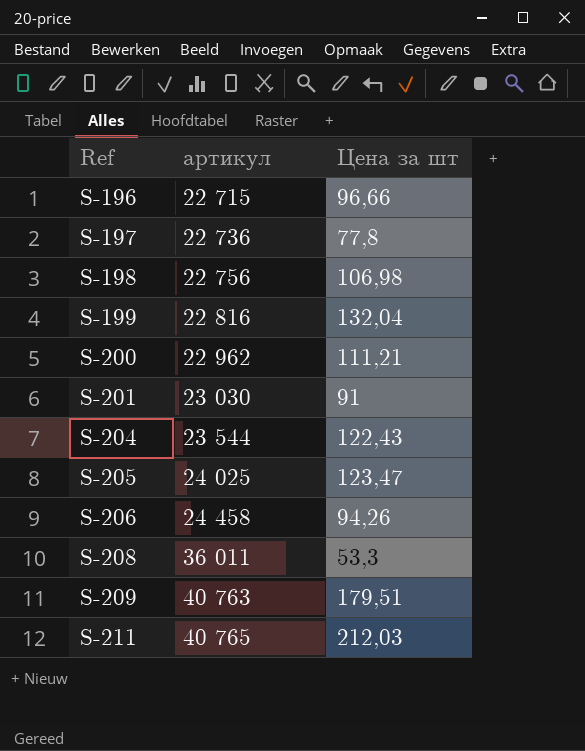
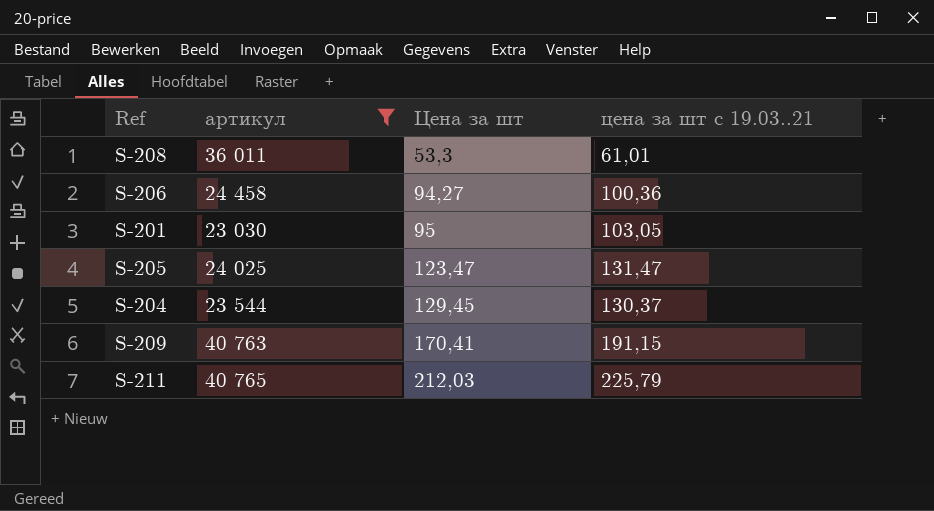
filter: none -> артикул >= 23 030
row order: Ref ascending -> Цена за шт ascending
column цена за шт с 19.03..21 | position: none -> 4
S-206 | Цена за шт: 94,26 -> 94,27
S-201 | Цена за шт: 91 -> 95
S-204 | Цена за шт: 122,43 -> 129,45
S-209 | Цена за шт: 179,51 -> 170,41

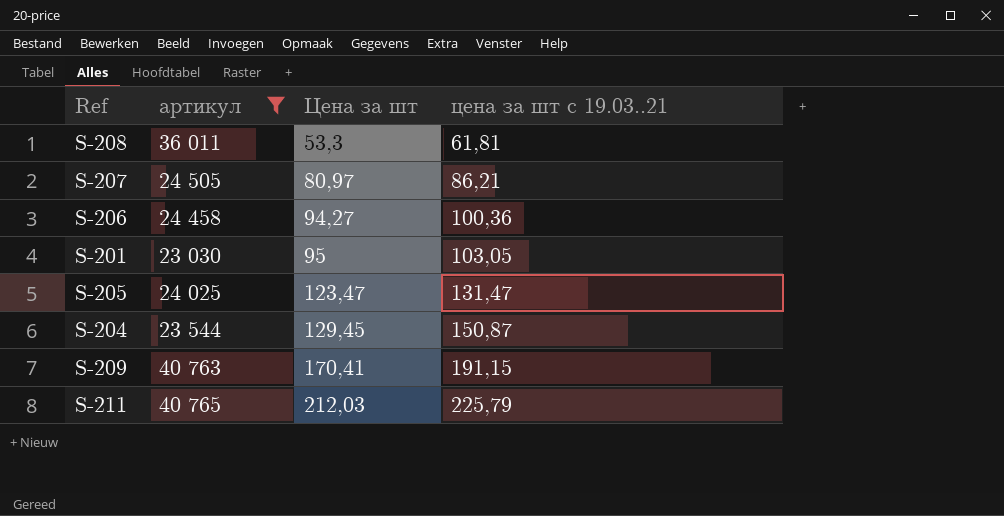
S-208 | цена за шт с 19.03..21: 61,01 -> 61,81
row S-207: none -> 24 505 | 80,97 | 86,21
S-204 | цена за шт с 19.03..21: 130,37 -> 150,87

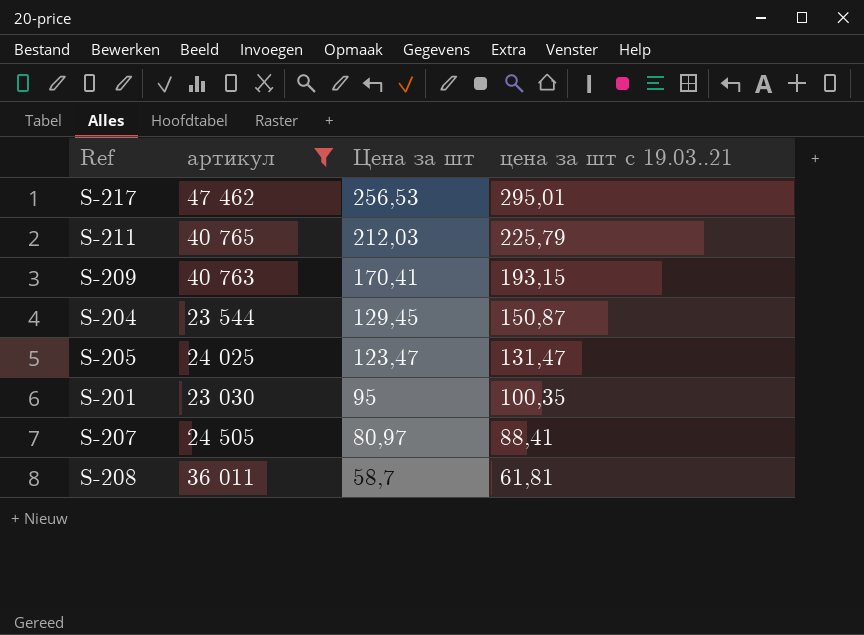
row order: Цена за шт ascending -> Цена за шт descending
row S-206: 24 458 | 94,27 | 100,36 -> none
row S-217: none -> 47 462 | 256,53 | 295,01
S-209 | цена за шт с 19.03..21: 191,15 -> 193,15
S-201 | цена за шт с 19.03..21: 103,05 -> 100,35
S-207 | цена за шт с 19.03..21: 86,21 -> 88,41
S-208 | Цена за шт: 53,3 -> 58,7

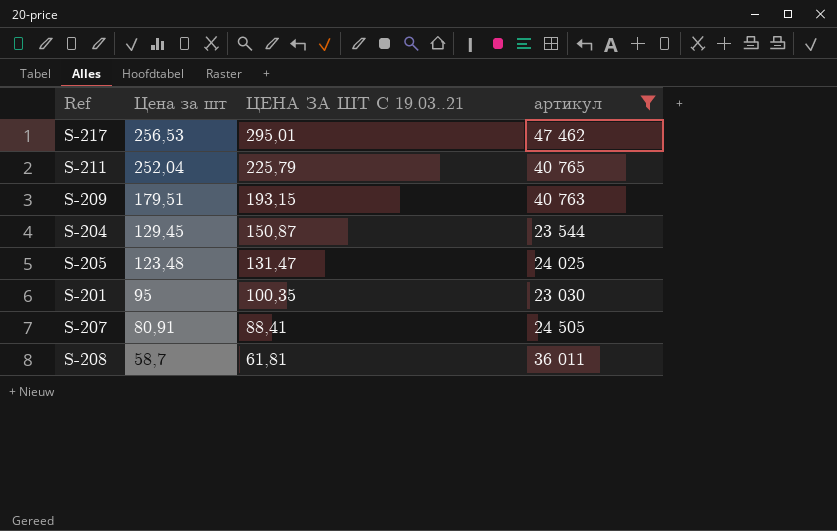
column name: цена за шт с 19.03..21 -> ЦЕНА ЗА ШТ С 19.03..21
column артикул | position: 2 -> 4
S-211 | Цена за шт: 212,03 -> 252,04
S-209 | Цена за шт: 170,41 -> 179,51
S-205 | Цена за шт: 123,47 -> 123,48
S-207 | Цена за шт: 80,97 -> 80,91

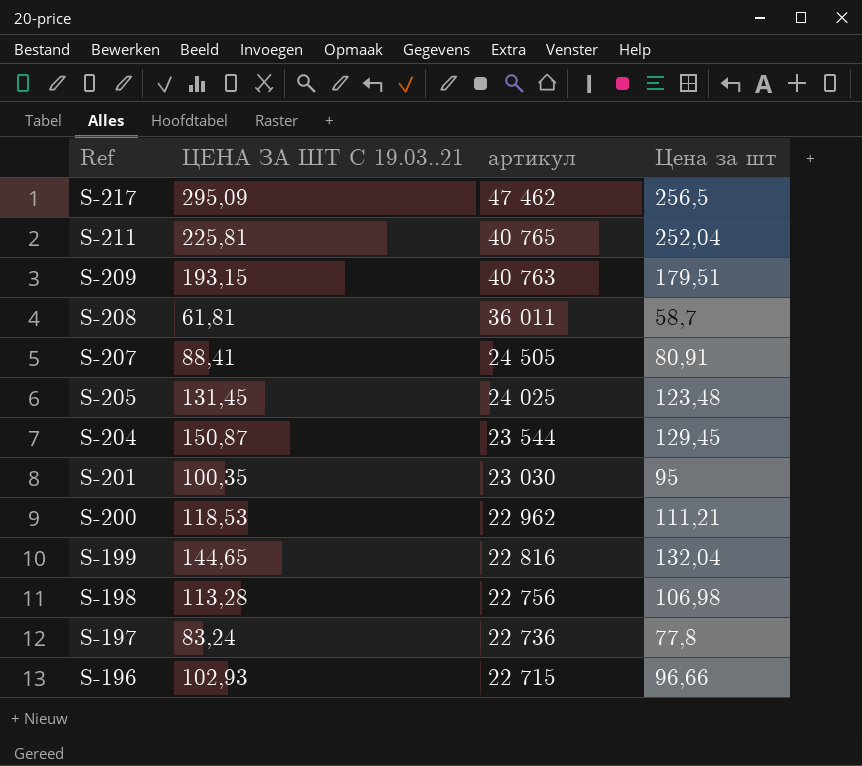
filter: артикул >= 23 030 -> none
row order: Цена за шт descending -> Ref descending
column Цена за шт | position: 2 -> 4
S-217 | ЦЕНА ЗА ШТ С 19.03..21: 295,01 -> 295,09
S-217 | Цена за шт: 256,53 -> 256,5
S-211 | ЦЕНА ЗА ШТ С 19.03..21: 225,79 -> 225,81
S-205 | ЦЕНА ЗА ШТ С 19.03..21: 131,47 -> 131,45

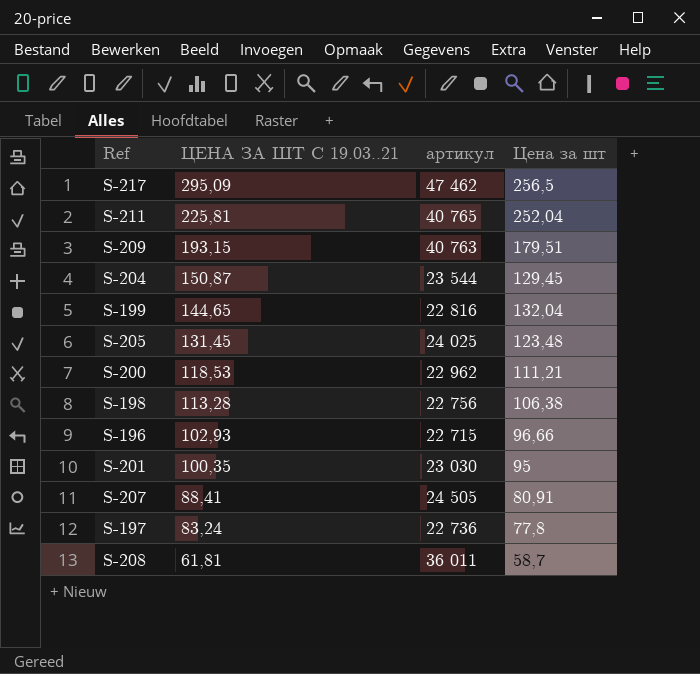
row order: Ref descending -> ЦЕНА ЗА ШТ С 19.03..21 descending
S-198 | Цена за шт: 106,98 -> 106,38

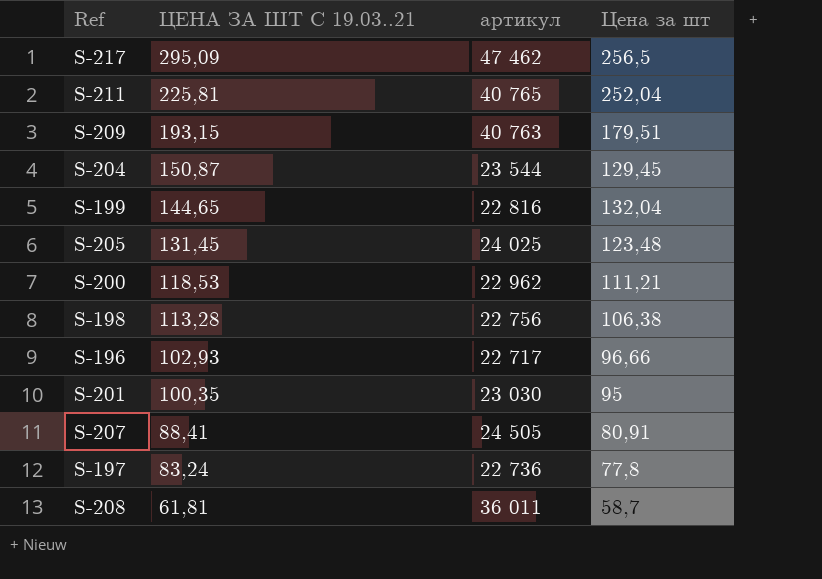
S-196 | артикул: 22 715 -> 22 717

